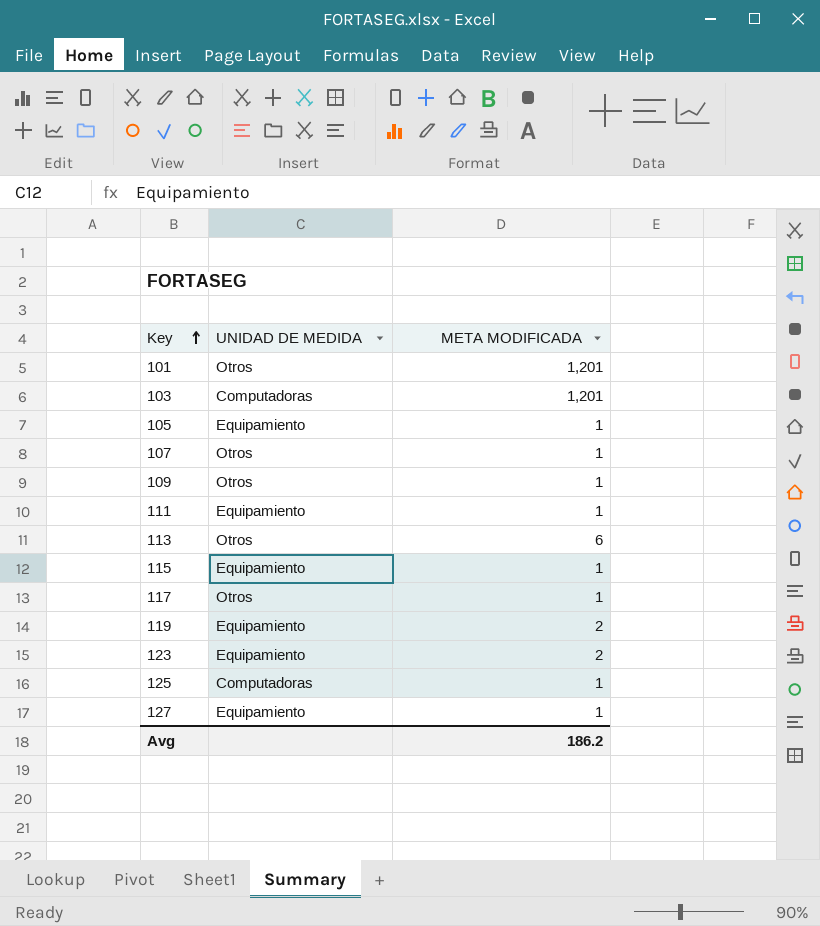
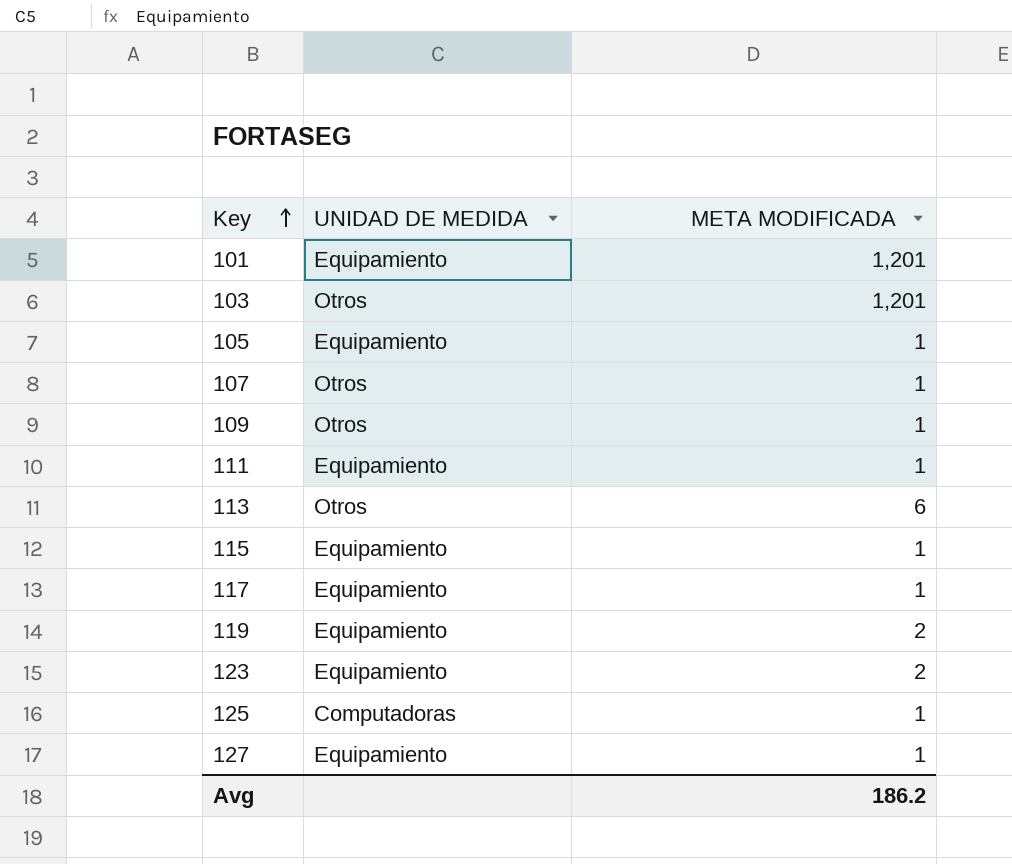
101 | UNIDAD DE MEDIDA: Otros -> Equipamiento
103 | UNIDAD DE MEDIDA: Computadoras -> Otros
117 | UNIDAD DE MEDIDA: Otros -> Equipamiento

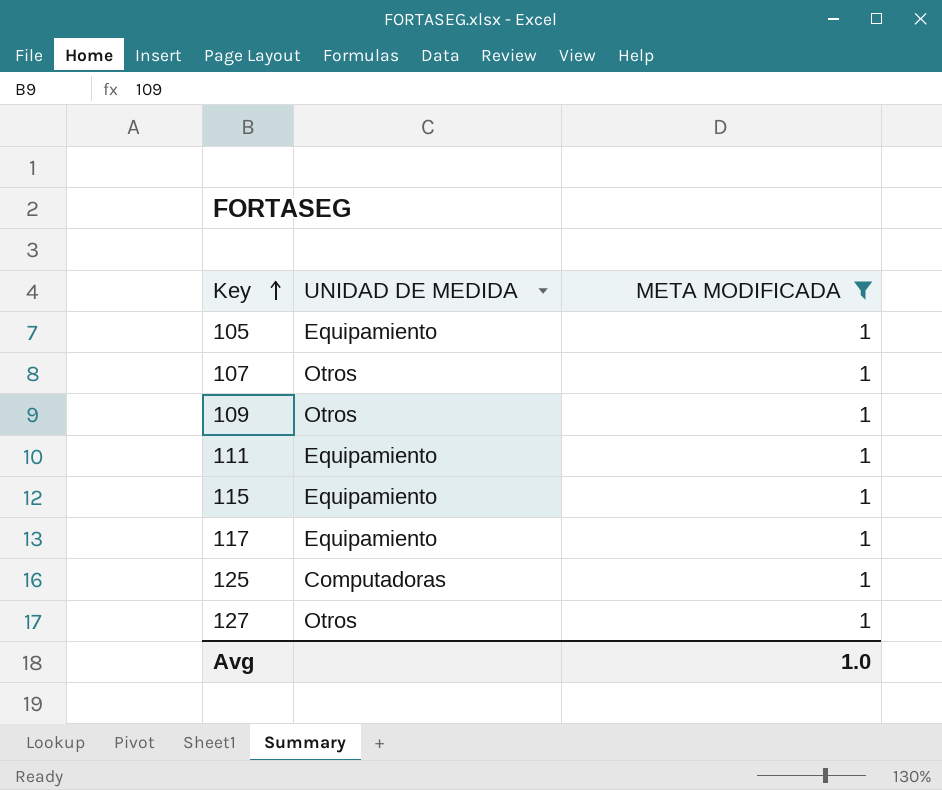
filter: none -> META MODIFICADA = 1
127 | UNIDAD DE MEDIDA: Equipamiento -> Otros
Avg | META MODIFICADA: 186.2 -> 1.0

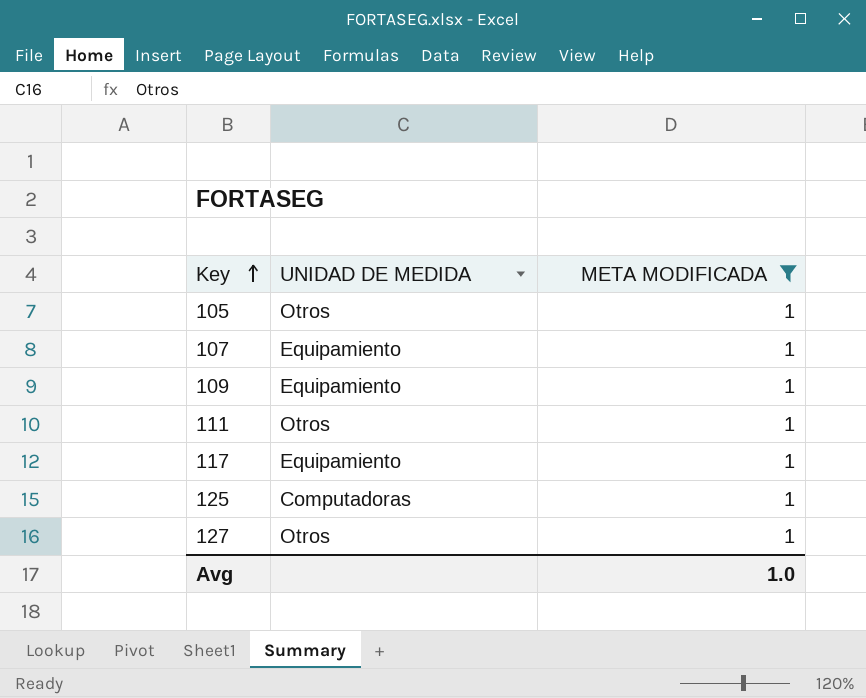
row 115: Equipamiento | 1 -> none
105 | UNIDAD DE MEDIDA: Equipamiento -> Otros
107 | UNIDAD DE MEDIDA: Otros -> Equipamiento
109 | UNIDAD DE MEDIDA: Otros -> Equipamiento
111 | UNIDAD DE MEDIDA: Equipamiento -> Otros

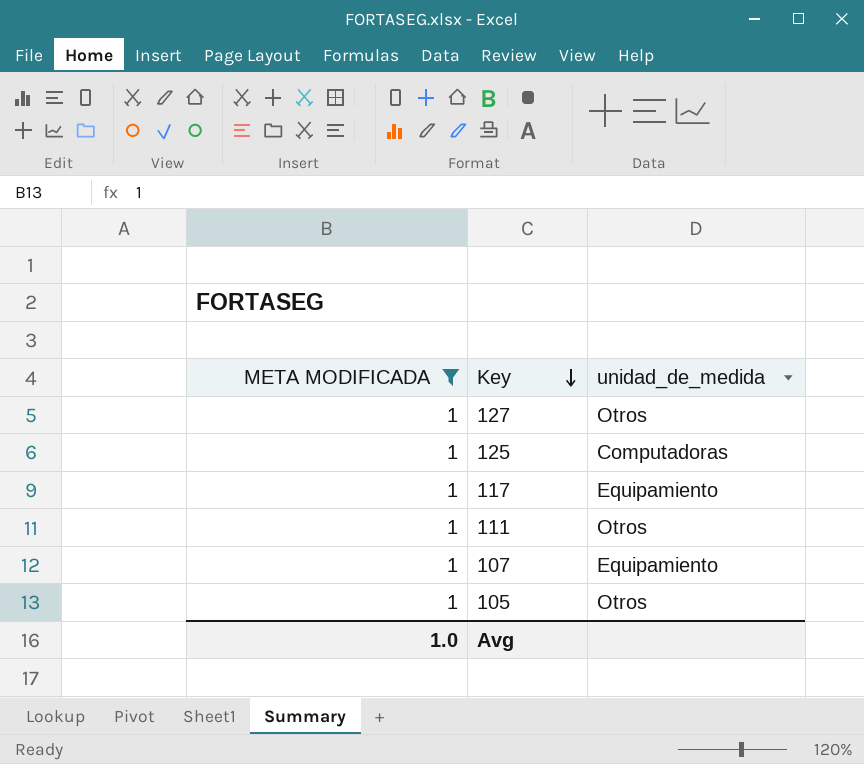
row order: Key ascending -> Key descending
column META MODIFICADA | position: 3 -> 1
column name: UNIDAD DE MEDIDA -> unidad_de_medida
row 109: Equipamiento | 1 -> none

